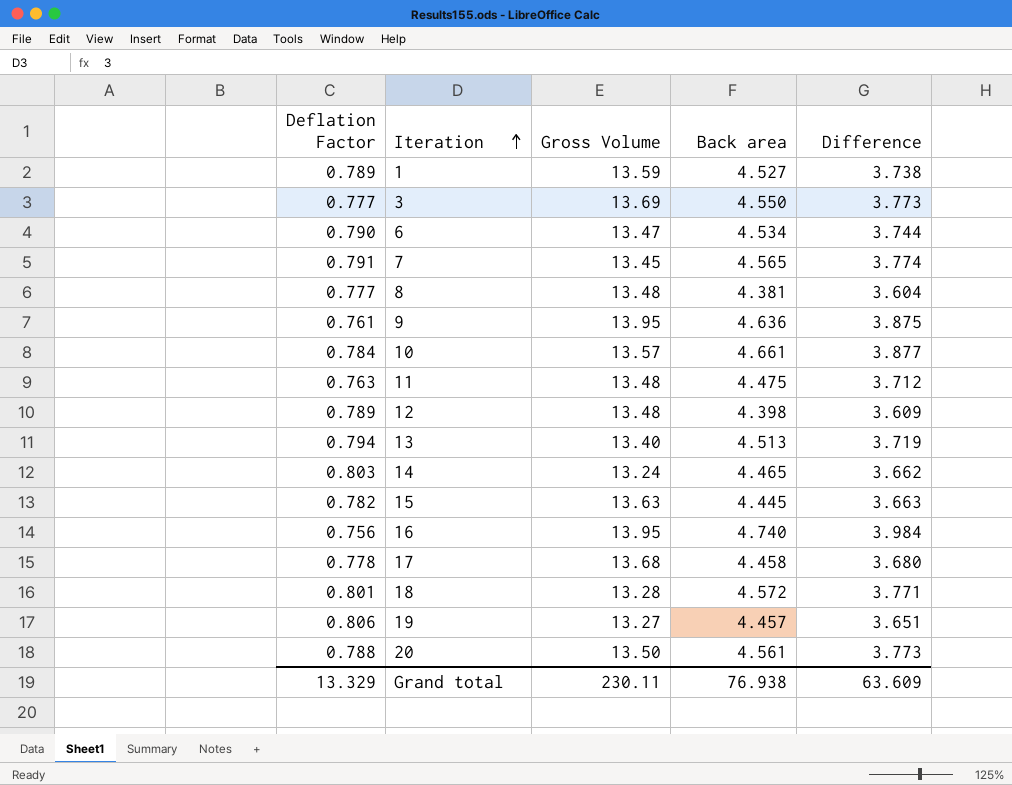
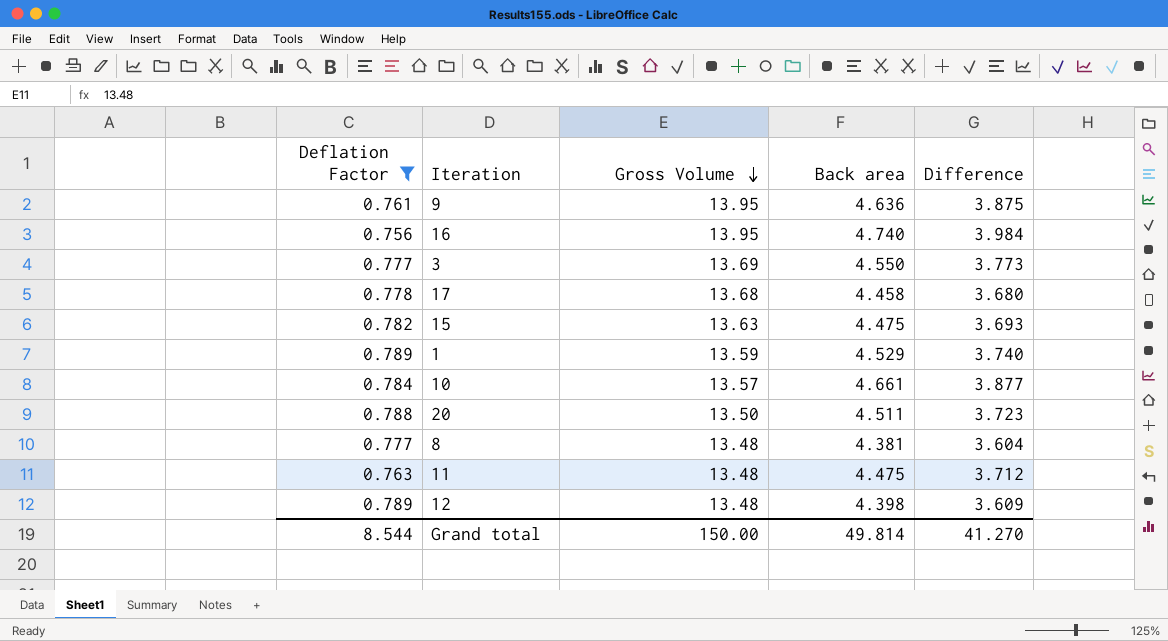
filter: none -> Deflation Factor <= 0.789
row order: Iteration ascending -> Gross Volume descending
15 | Back area: 4.445 -> 4.475
15 | Difference: 3.663 -> 3.693
1 | Back area: 4.527 -> 4.529
1 | Difference: 3.738 -> 3.740
20 | Back area: 4.561 -> 4.511
20 | Difference: 3.773 -> 3.723
Grand total | Deflation Factor: 13.329 -> 8.544
Grand total | Gross Volume: 230.11 -> 150.00
Grand total | Back area: 76.938 -> 49.814
Grand total | Difference: 63.609 -> 41.270

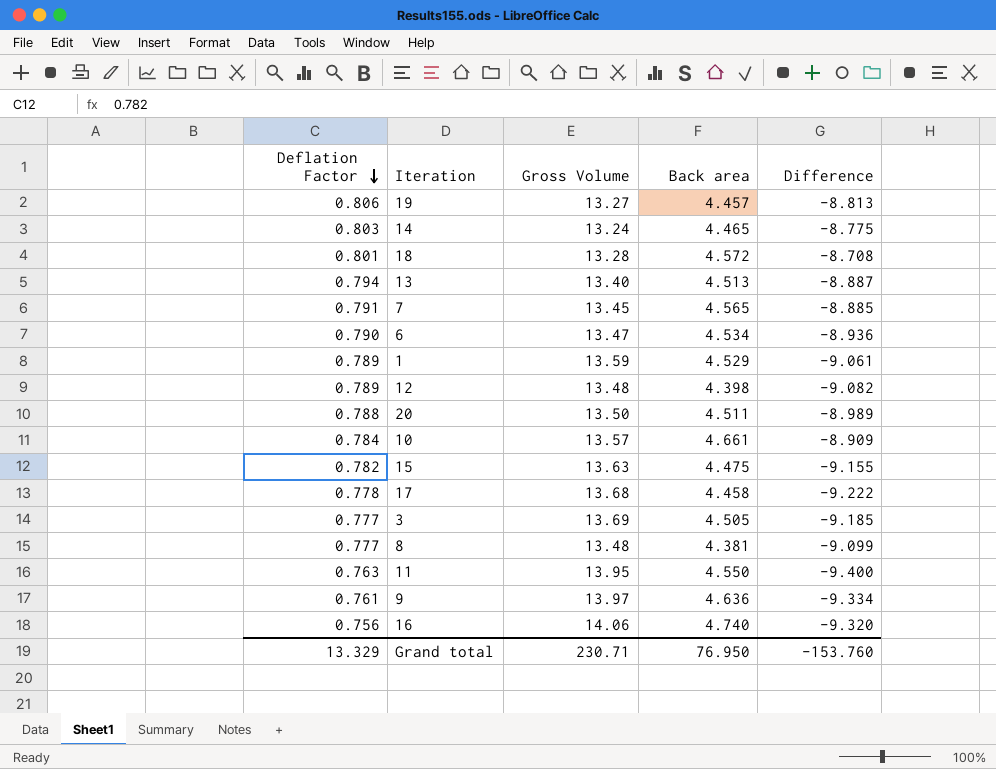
filter: Deflation Factor <= 0.789 -> none
row order: Gross Volume descending -> Deflation Factor descending
column Difference | formula: [Back area] - [Deflation Factor] -> [Back area] - [Gross Volume]
3 | Back area: 4.550 -> 4.505
11 | Gross Volume: 13.48 -> 13.95
11 | Back area: 4.475 -> 4.550
9 | Gross Volume: 13.95 -> 13.97
16 | Gross Volume: 13.95 -> 14.06
Grand total | Deflation Factor: 8.544 -> 13.329
Grand total | Gross Volume: 150.00 -> 230.71
Grand total | Back area: 49.814 -> 76.950
Grand total | Difference: 41.270 -> -153.760

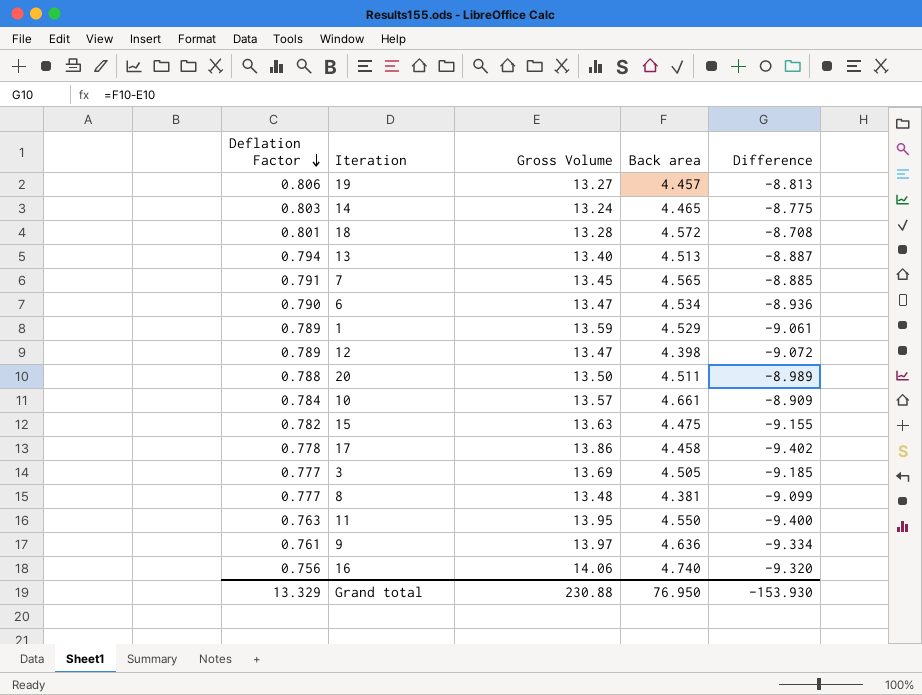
12 | Gross Volume: 13.48 -> 13.47
12 | Difference: -9.082 -> -9.072
17 | Gross Volume: 13.68 -> 13.86
17 | Difference: -9.222 -> -9.402
Grand total | Gross Volume: 230.71 -> 230.88
Grand total | Difference: -153.760 -> -153.930

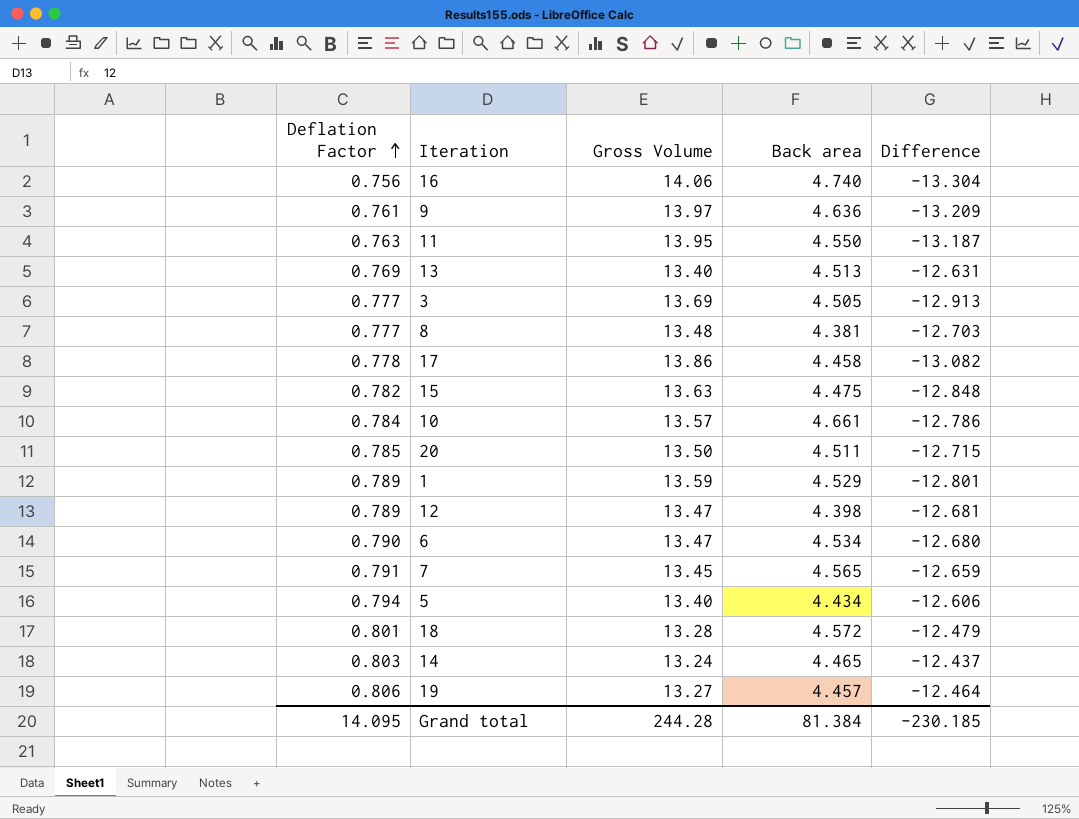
row order: Deflation Factor descending -> Deflation Factor ascending
column Difference | formula: [Back area] - [Gross Volume] -> [Deflation Factor] - [Gross Volume]
13 | Deflation Factor: 0.794 -> 0.769
20 | Deflation Factor: 0.788 -> 0.785
row 5: none -> 0.794 | 13.40 | 4.434 | -12.606
Grand total | Deflation Factor: 13.329 -> 14.095
Grand total | Gross Volume: 230.88 -> 244.28
Grand total | Back area: 76.950 -> 81.384
Grand total | Difference: -153.930 -> -230.185

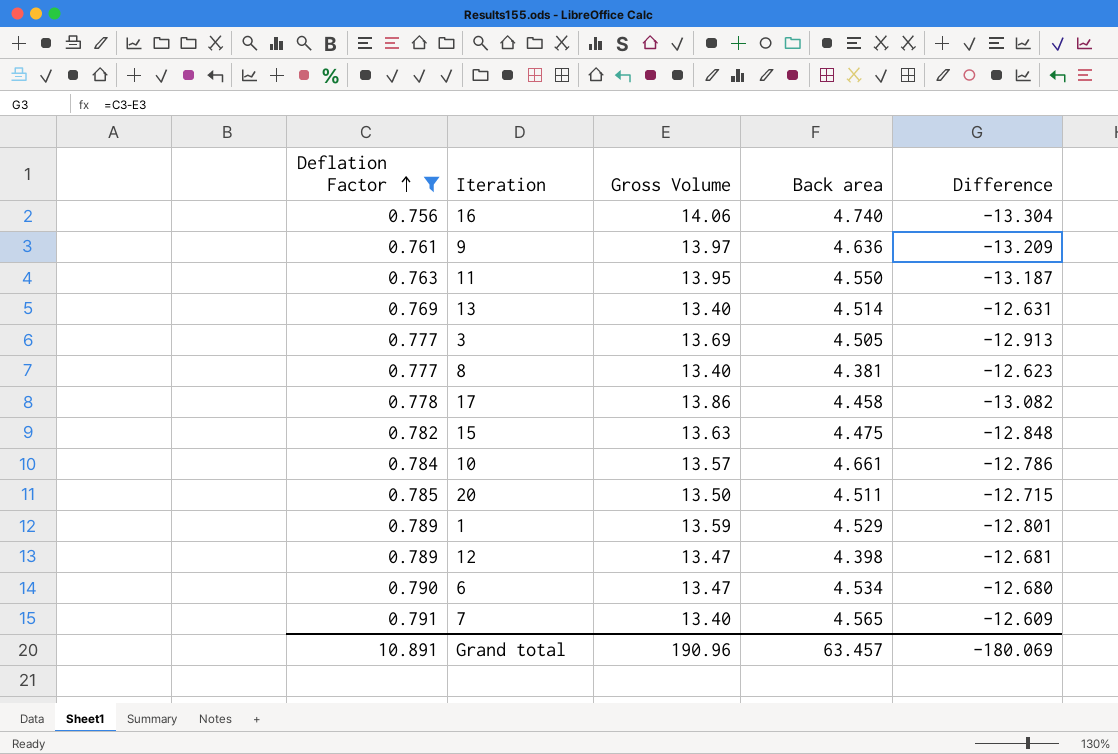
filter: none -> Deflation Factor <= 0.791
13 | Back area: 4.513 -> 4.514
8 | Gross Volume: 13.48 -> 13.40
8 | Difference: -12.703 -> -12.623
7 | Gross Volume: 13.45 -> 13.40
7 | Difference: -12.659 -> -12.609
Grand total | Deflation Factor: 14.095 -> 10.891
Grand total | Gross Volume: 244.28 -> 190.96
Grand total | Back area: 81.384 -> 63.457
Grand total | Difference: -230.185 -> -180.069

